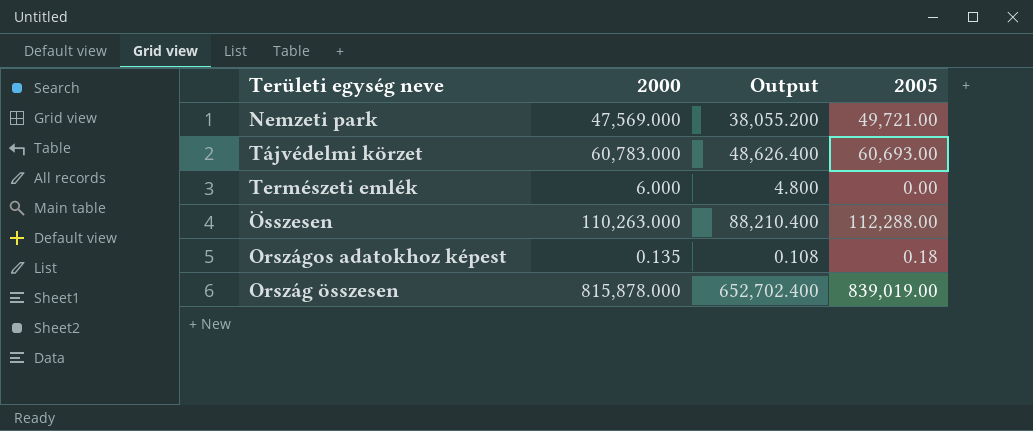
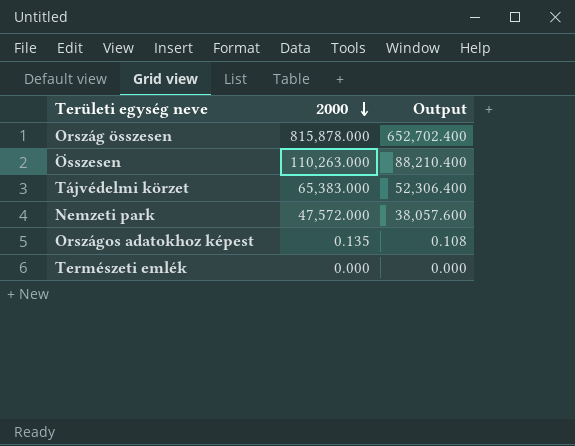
row order: none -> 2000 descending
column 2005 | position: 4 -> none
Tájvédelmi körzet | 2000: 60,783.000 -> 65,383.000
Tájvédelmi körzet | Output: 48,626.400 -> 52,306.400
Nemzeti park | 2000: 47,569.000 -> 47,572.000
Nemzeti park | Output: 38,055.200 -> 38,057.600
Természeti emlék | 2000: 6.000 -> 0.000
Természeti emlék | Output: 4.800 -> 0.000

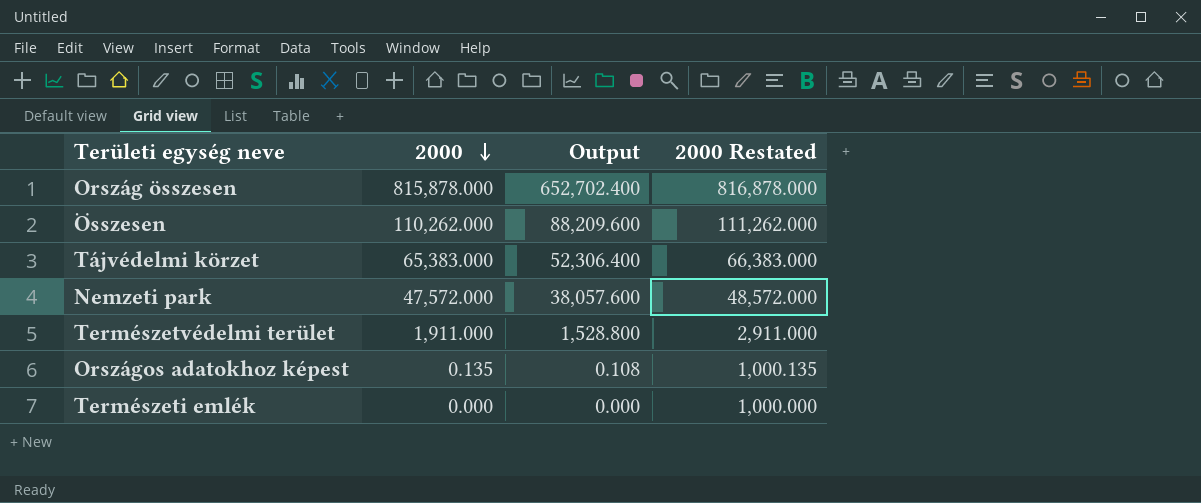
column 2000 Restated | formula: none -> [2000] + 1000
Összesen | 2000: 110,263.000 -> 110,262.000
Összesen | Output: 88,210.400 -> 88,209.600
row Természetvédelmi terület: none -> 1,911.000 | 1,528.800 | 2,911.000

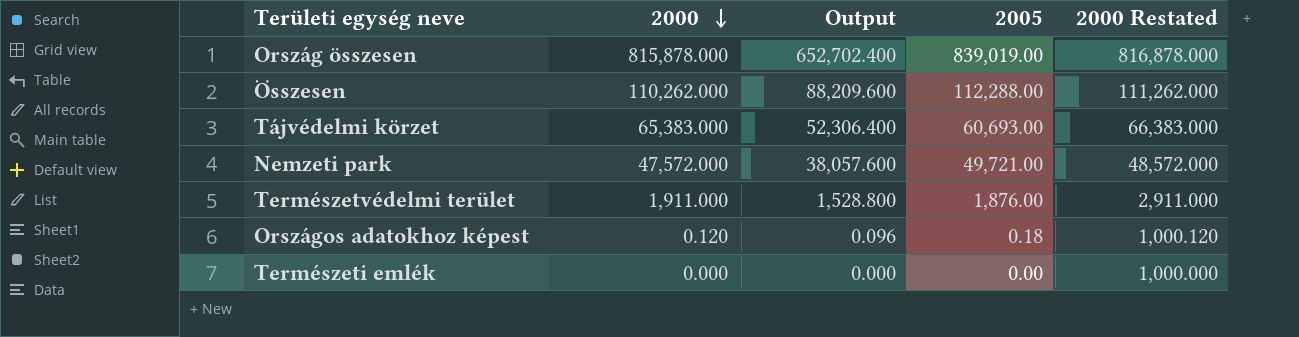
column 2005 | position: none -> 4
Országos adatokhoz képest | 2000: 0.135 -> 0.120
Országos adatokhoz képest | Output: 0.108 -> 0.096
Országos adatokhoz képest | 2000 Restated: 1,000.135 -> 1,000.120

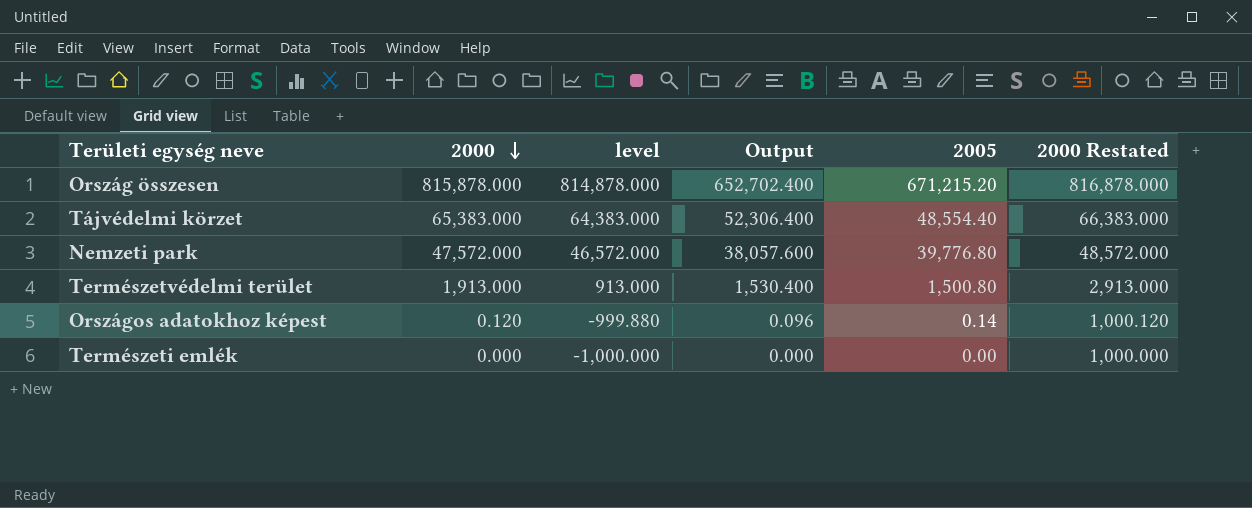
column level | formula: none -> [2000] - 1000
row Összesen: 110,262.000 | 88,209.600 | 112,288.00 | 111,262.000 -> none
Ország összesen | 2005: 839,019.00 -> 671,215.20
Tájvédelmi körzet | 2005: 60,693.00 -> 48,554.40
Nemzeti park | 2005: 49,721.00 -> 39,776.80
Természetvédelmi terület | 2000: 1,911.000 -> 1,913.000
Természetvédelmi terület | Output: 1,528.800 -> 1,530.400
Természetvédelmi terület | 2005: 1,876.00 -> 1,500.80
Természetvédelmi terület | 2000 Restated: 2,911.000 -> 2,913.000
Országos adatokhoz képest | 2005: 0.18 -> 0.14

